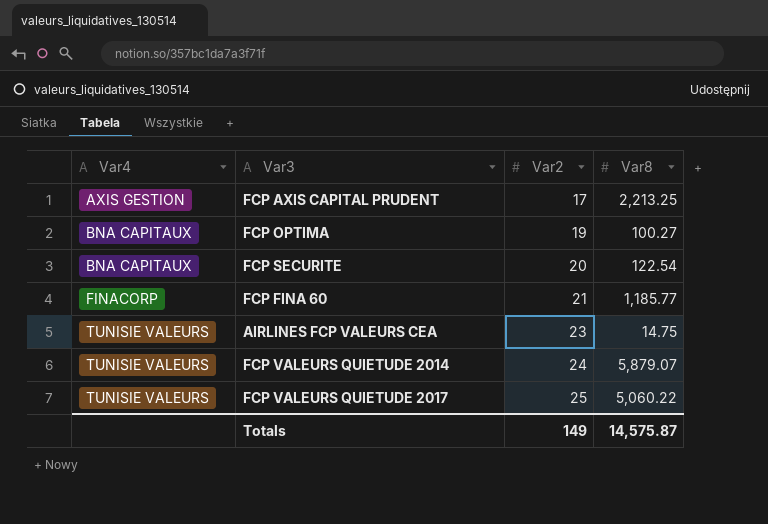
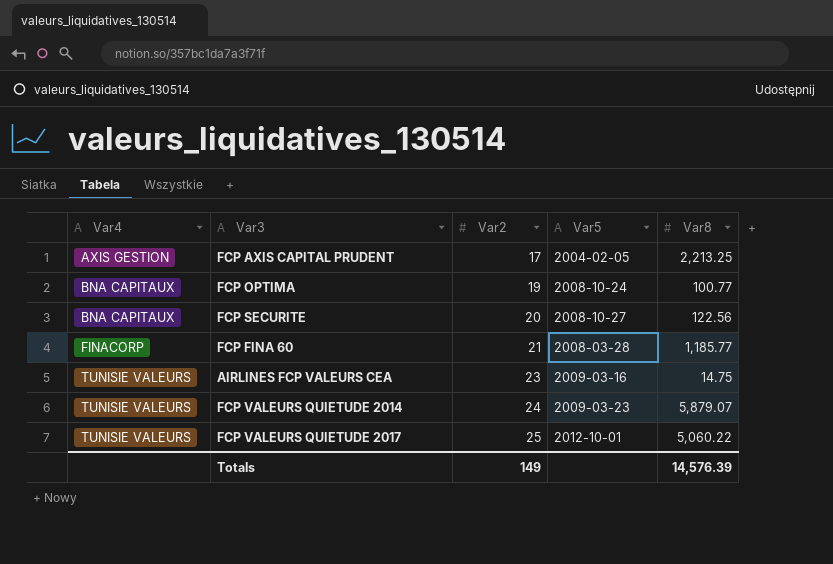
column Var5 | position: none -> 4
FCP OPTIMA | Var8: 100.27 -> 100.77
FCP SECURITE | Var8: 122.54 -> 122.56
Totals | Var8: 14,575.87 -> 14,576.39

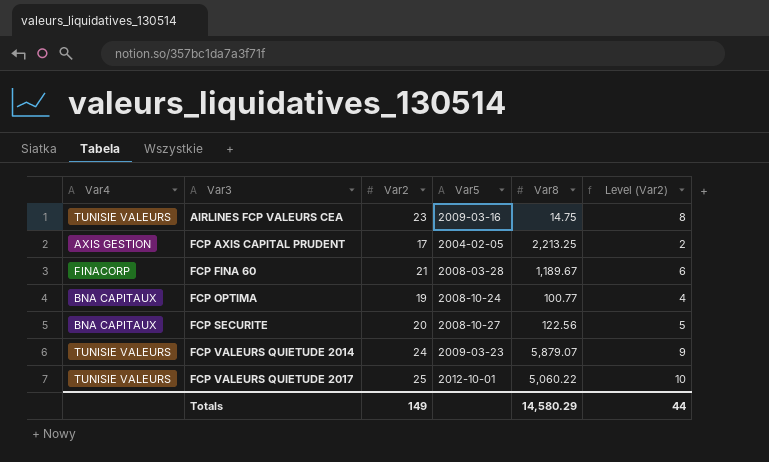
row order: Var4 ascending -> Var3 ascending
column Level (Var2) | formula: none -> [Var2] - 15
FCP FINA 60 | Var8: 1,185.77 -> 1,189.67
Totals | Var8: 14,576.39 -> 14,580.29

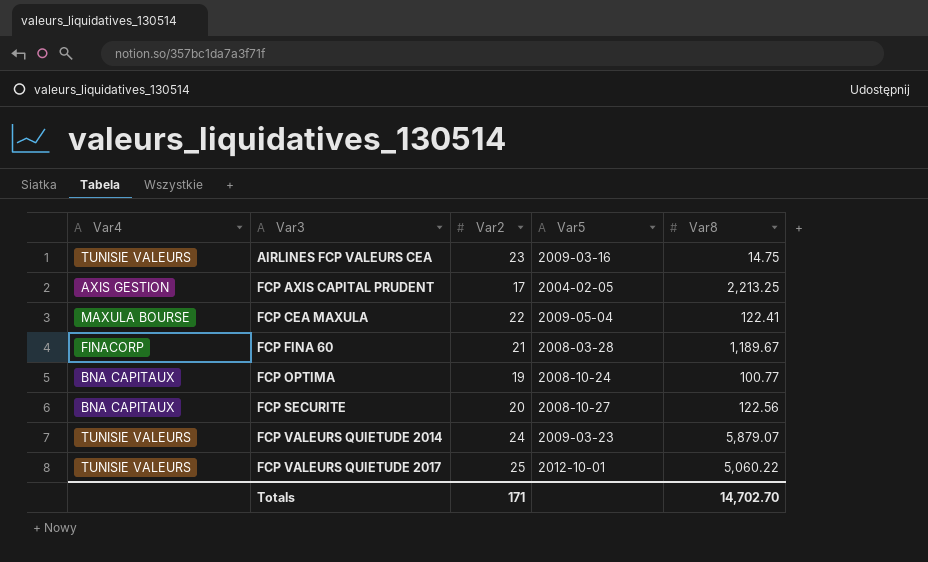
column Level (Var2) | formula: [Var2] - 15 -> none
row FCP CEA MAXULA: none -> MAXULA BOURSE | 22 | 2009-05-04 | 122.41
Totals | Var2: 149 -> 171
Totals | Var8: 14,580.29 -> 14,702.70

